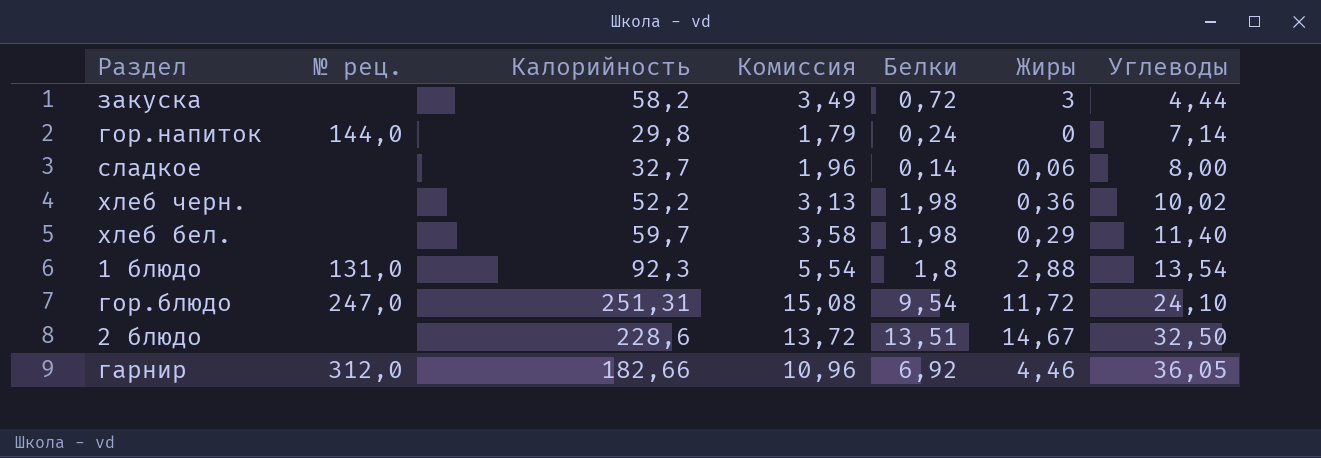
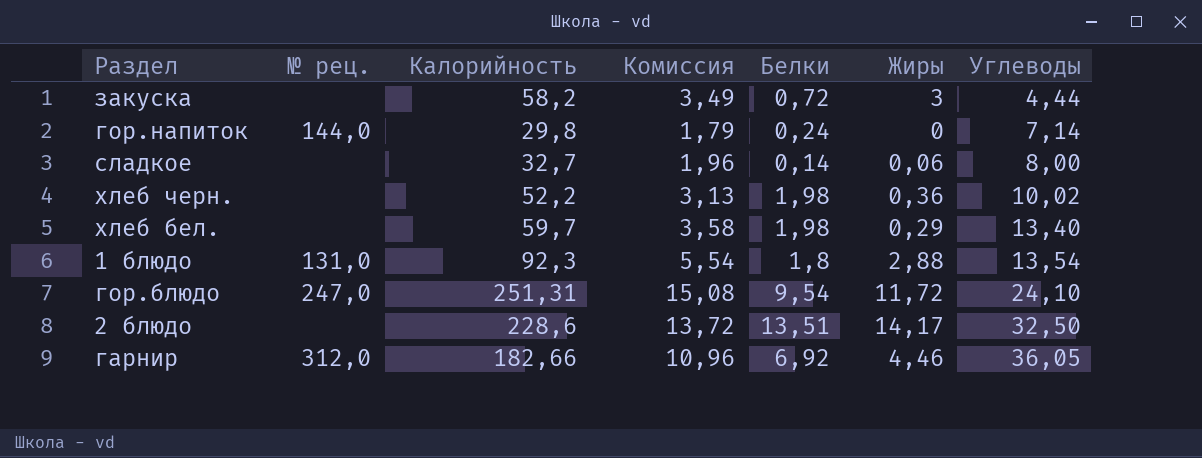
хлеб бел. | Углеводы: 11,40 -> 13,40
2 блюдо | Жиры: 14,67 -> 14,17

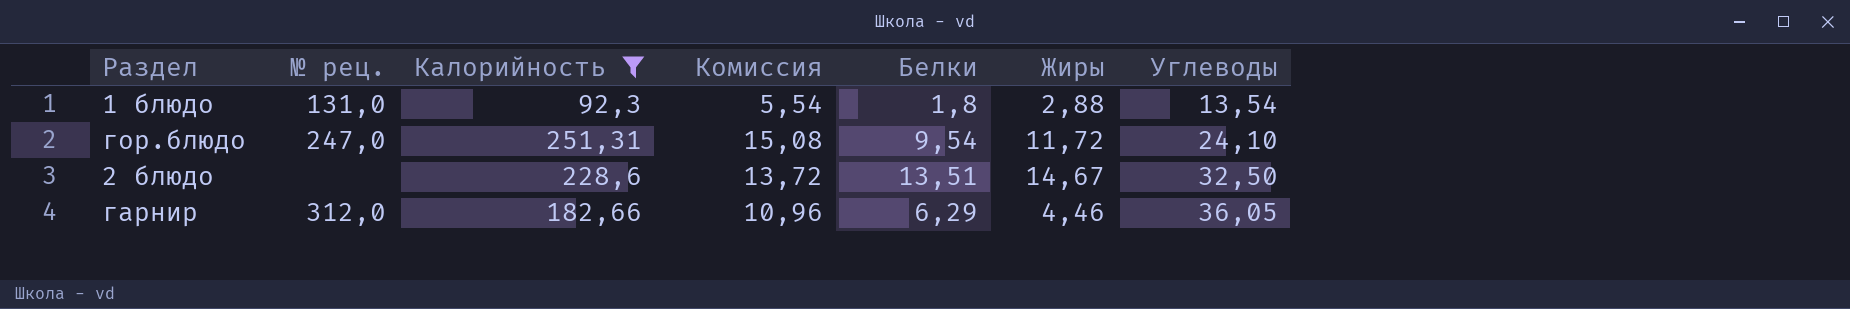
filter: none -> Калорийность >= 92,3
2 блюдо | Жиры: 14,17 -> 14,67
гарнир | Белки: 6,92 -> 6,29

